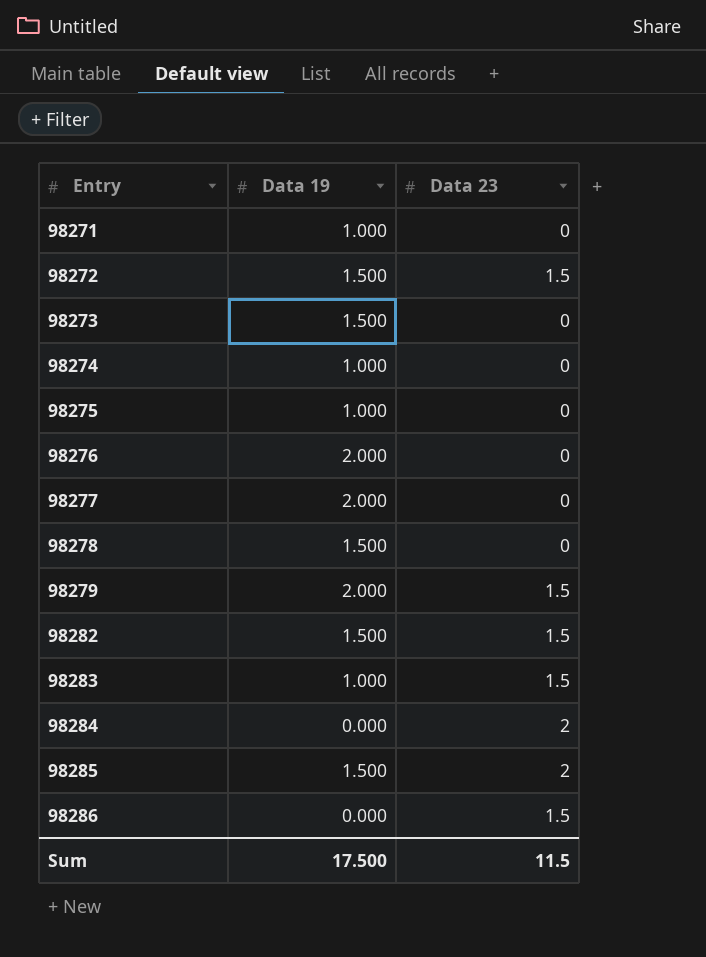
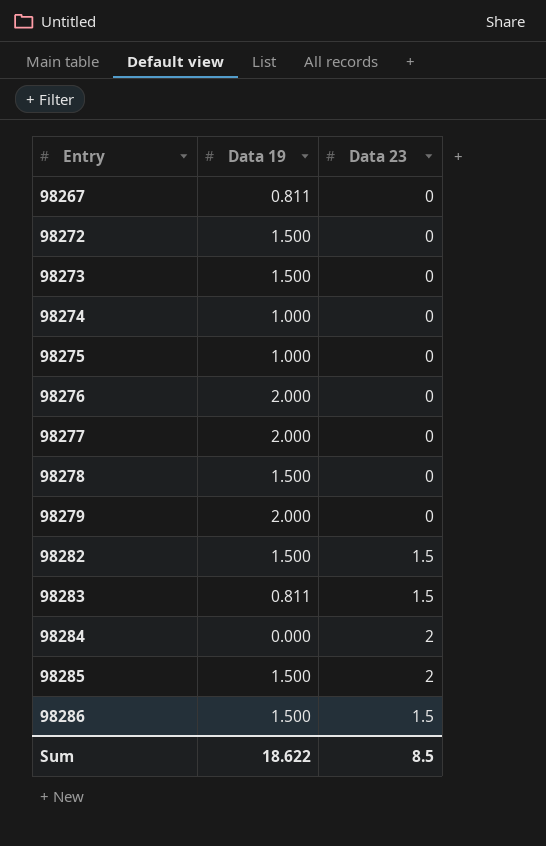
row 98271: 1.000 | 0 -> none
row 98267: none -> 0.811 | 0
98272 | Data 23: 1.5 -> 0
98279 | Data 23: 1.5 -> 0
98283 | Data 19: 1.000 -> 0.811
98286 | Data 19: 0.000 -> 1.500
Sum | Data 19: 17.500 -> 18.622
Sum | Data 23: 11.5 -> 8.5

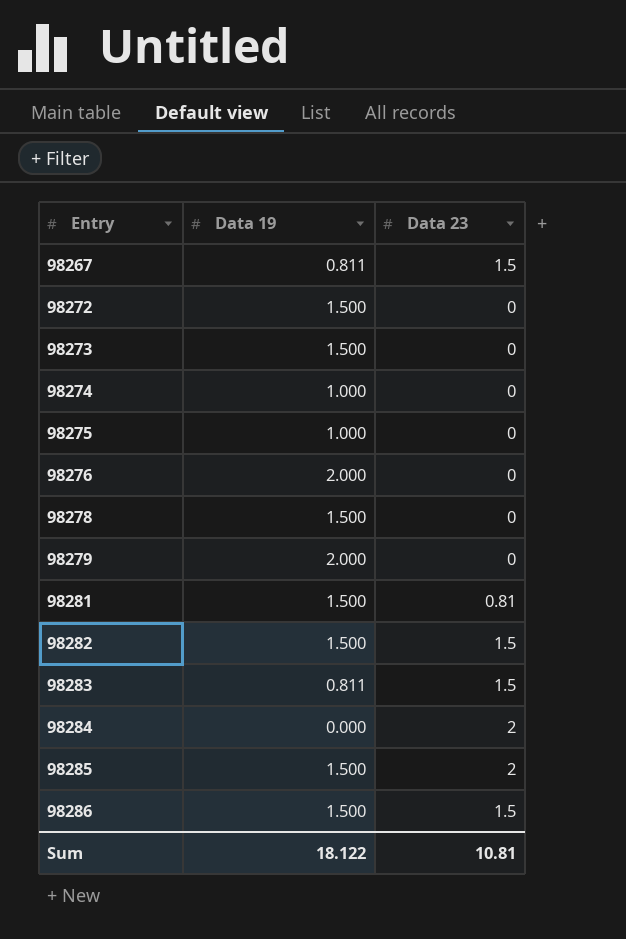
row 98277: 2.000 | 0 -> none
98267 | Data 23: 0 -> 1.5
row 98281: none -> 1.500 | 0.81
Sum | Data 19: 18.622 -> 18.122
Sum | Data 23: 8.5 -> 10.81

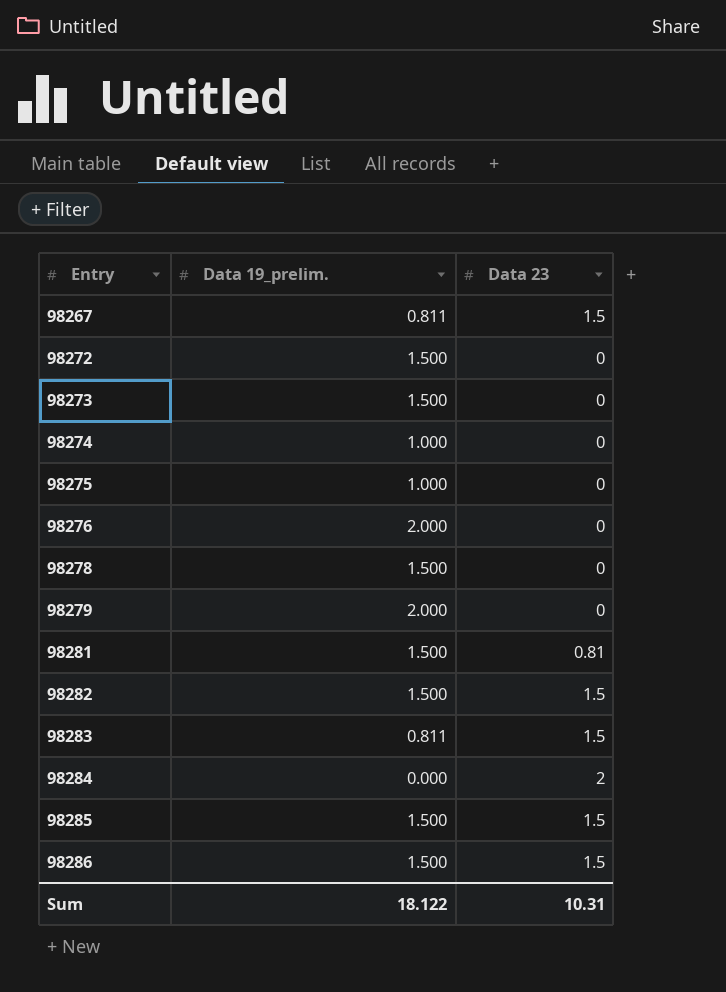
column name: Data 19 -> Data 19_prelim.
98285 | Data 23: 2 -> 1.5
Sum | Data 23: 10.81 -> 10.31

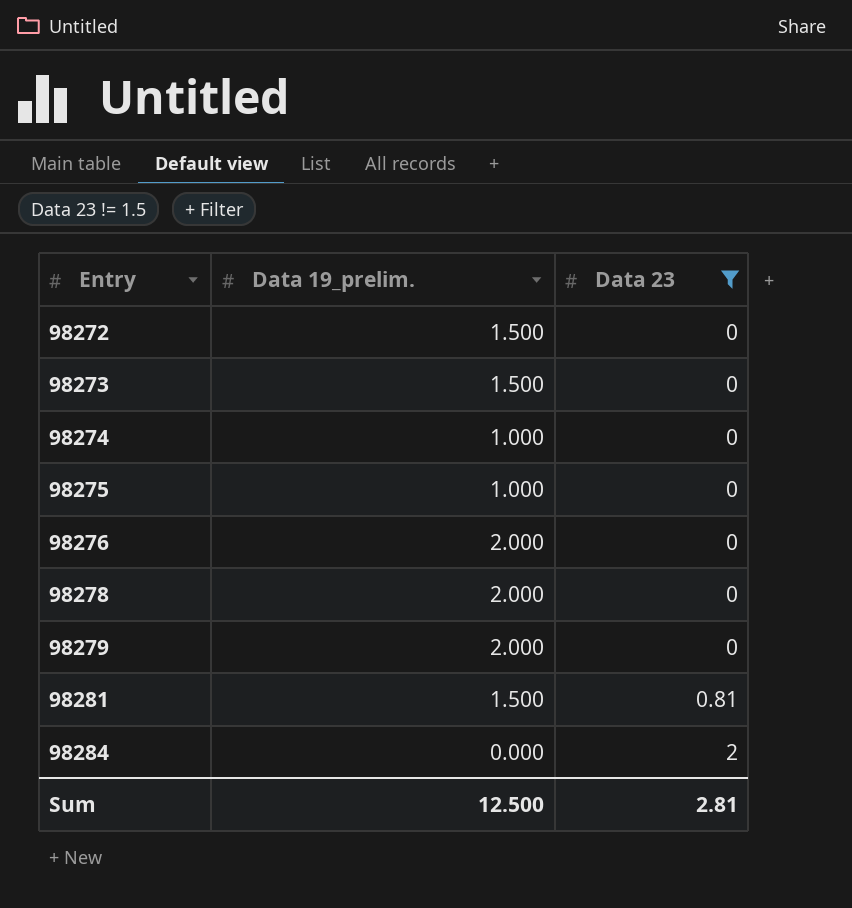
filter: none -> Data 23 != 1.5
98278 | Data 19_prelim.: 1.500 -> 2.000
Sum | Data 19_prelim.: 18.122 -> 12.500
Sum | Data 23: 10.31 -> 2.81

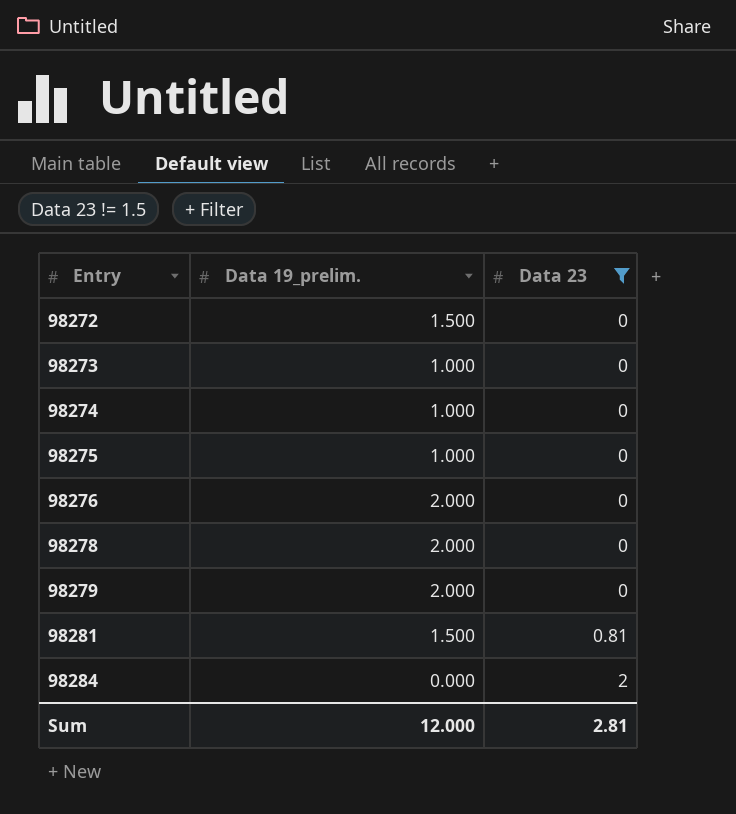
98273 | Data 19_prelim.: 1.500 -> 1.000
Sum | Data 19_prelim.: 12.500 -> 12.000

